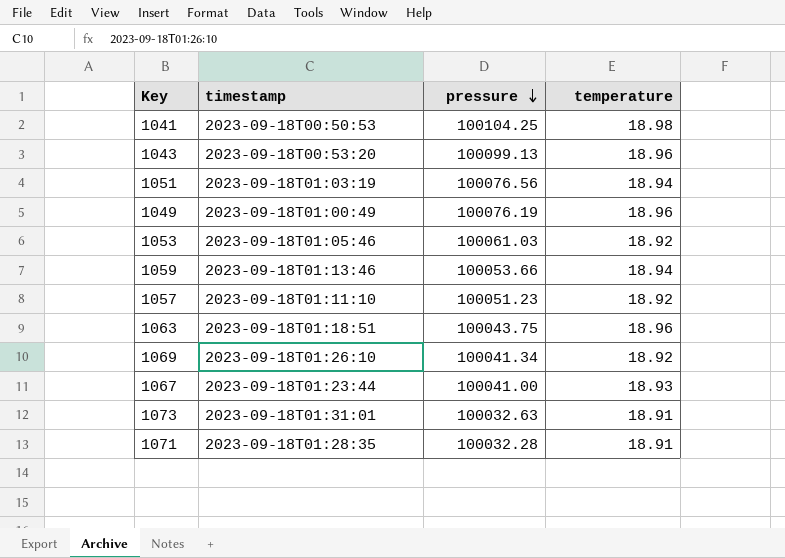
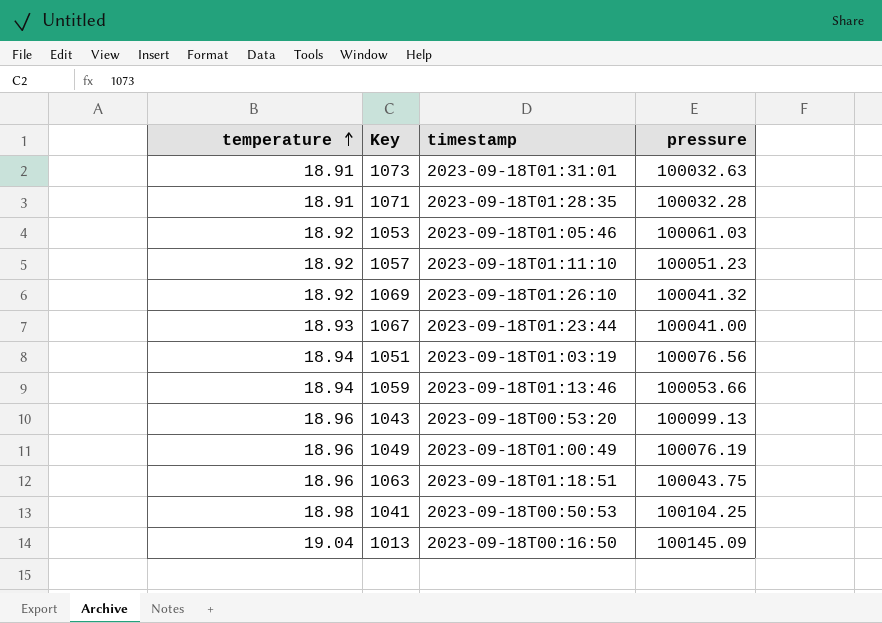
row order: pressure descending -> temperature ascending
column temperature | position: 4 -> 1
1069 | pressure: 100041.34 -> 100041.32
row 1013: none -> 19.04 | 2023-09-18T00:16:50 | 100145.09

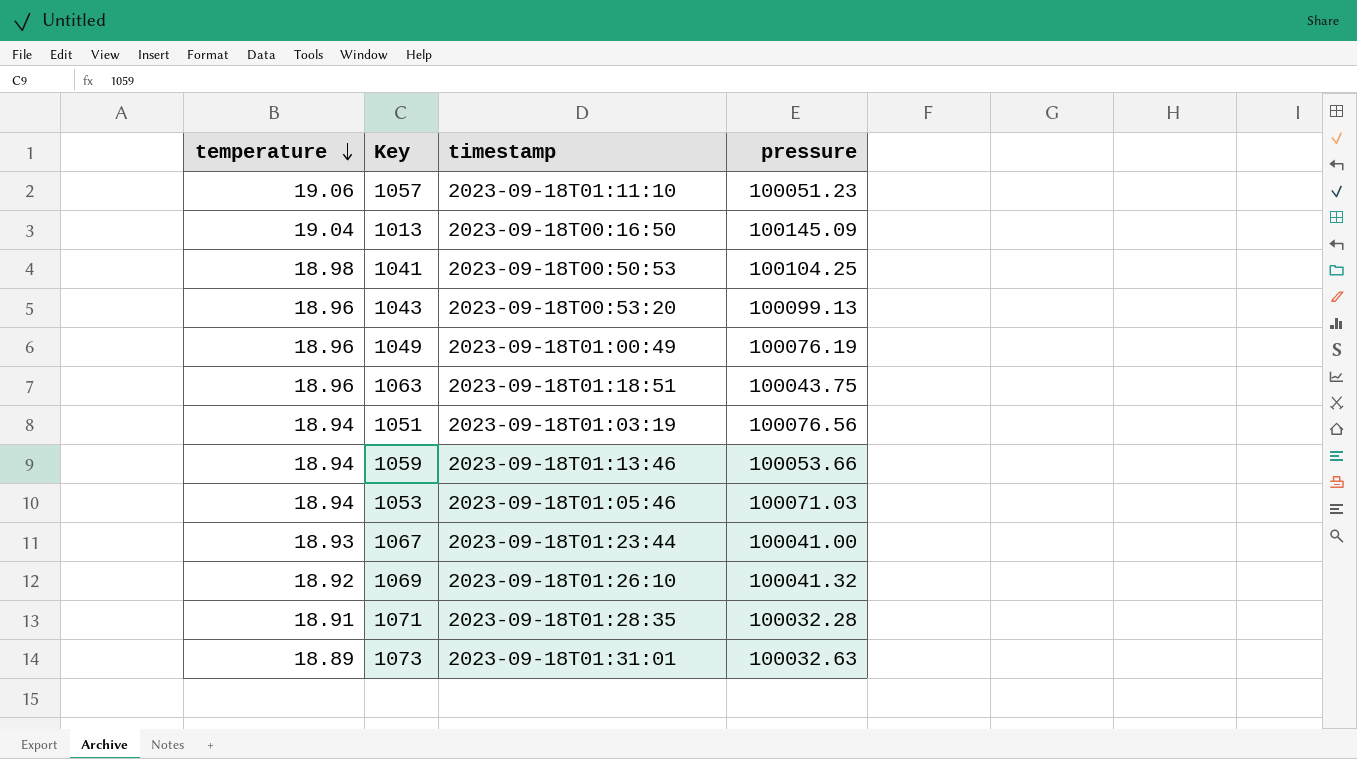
row order: temperature ascending -> temperature descending
1057 | temperature: 18.92 -> 19.06
1053 | temperature: 18.92 -> 18.94
1053 | pressure: 100061.03 -> 100071.03
1073 | temperature: 18.91 -> 18.89

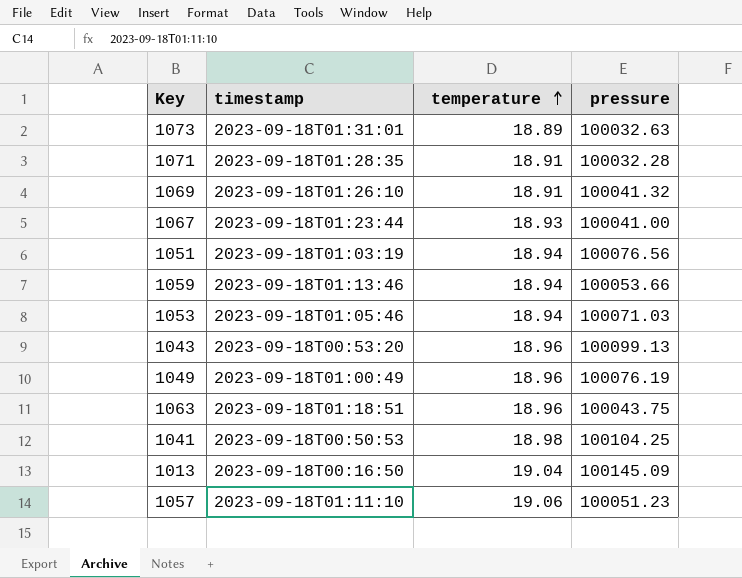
row order: temperature descending -> temperature ascending
column temperature | position: 1 -> 3
1069 | temperature: 18.92 -> 18.91

